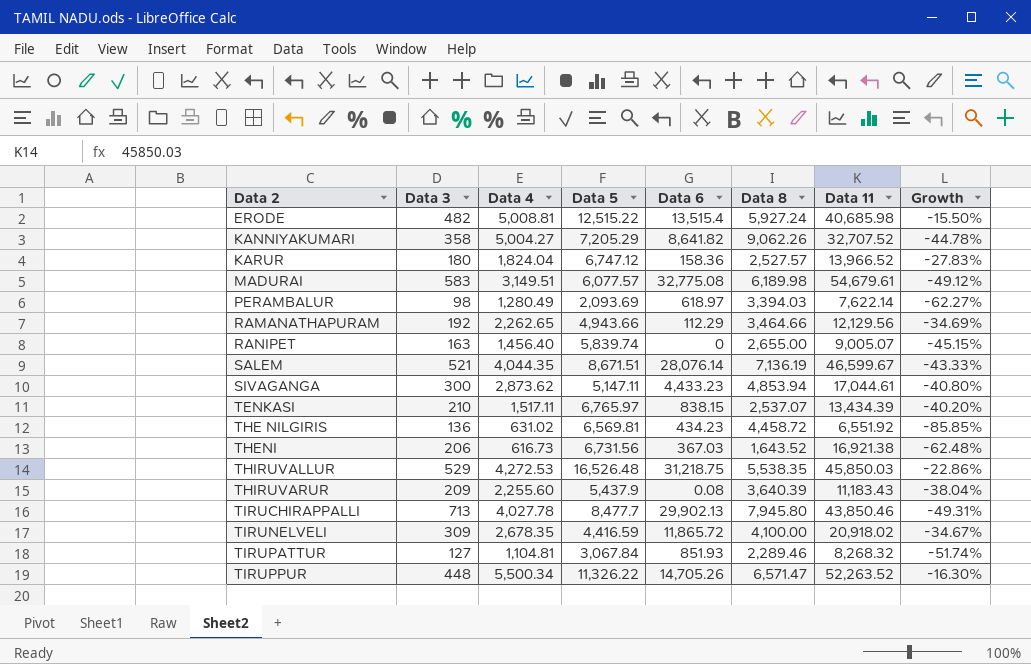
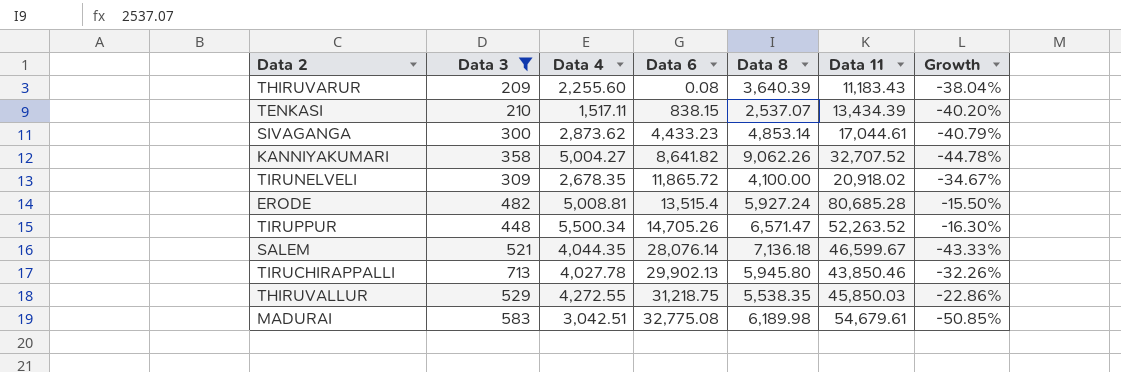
filter: none -> Data 3 >= 209
row order: Data 2 ascending -> Data 6 ascending
column Data 5 | position: 4 -> none
SIVAGANGA | Data 8: 4,853.94 -> 4,853.14
SIVAGANGA | Growth: -40.80% -> -40.79%
ERODE | Data 11: 40,685.98 -> 80,685.28
SALEM | Data 8: 7,136.19 -> 7,136.18
TIRUCHIRAPPALLI | Data 8: 7,945.80 -> 5,945.80
TIRUCHIRAPPALLI | Growth: -49.31% -> -32.26%
THIRUVALLUR | Data 4: 4,272.53 -> 4,272.55
MADURAI | Data 4: 3,149.51 -> 3,042.51
MADURAI | Growth: -49.12% -> -50.85%

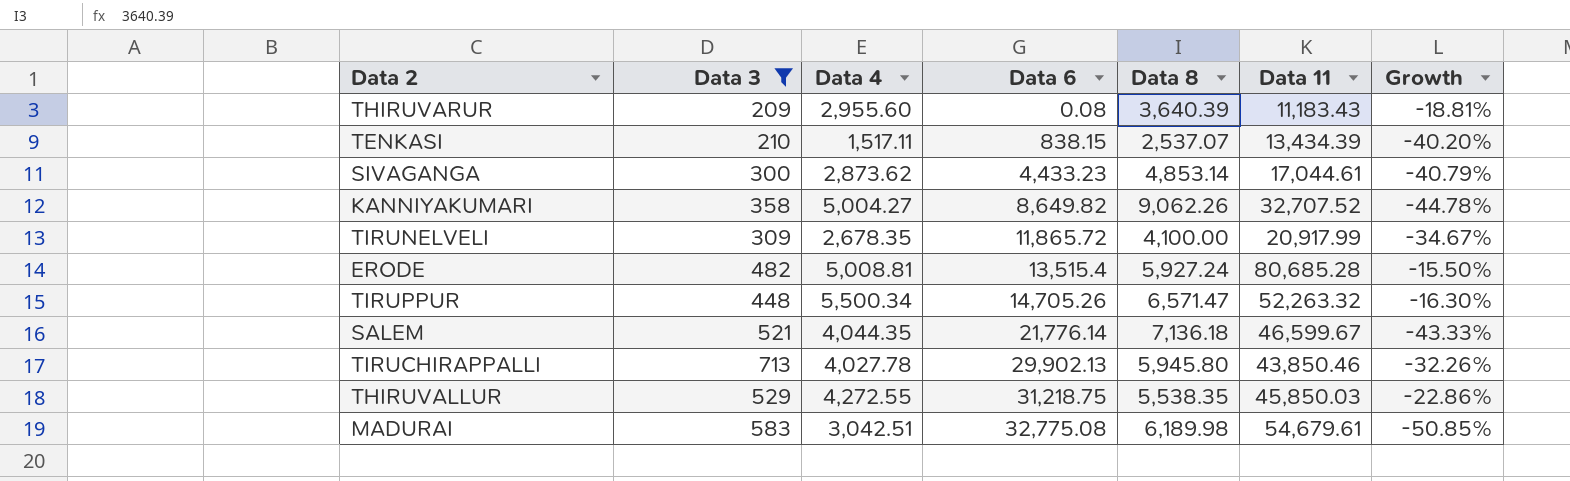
THIRUVARUR | Data 4: 2,255.60 -> 2,955.60
THIRUVARUR | Growth: -38.04% -> -18.81%
KANNIYAKUMARI | Data 6: 8,641.82 -> 8,649.82
TIRUNELVELI | Data 11: 20,918.02 -> 20,917.99
TIRUPPUR | Data 11: 52,263.52 -> 52,263.32
SALEM | Data 6: 28,076.14 -> 21,776.14

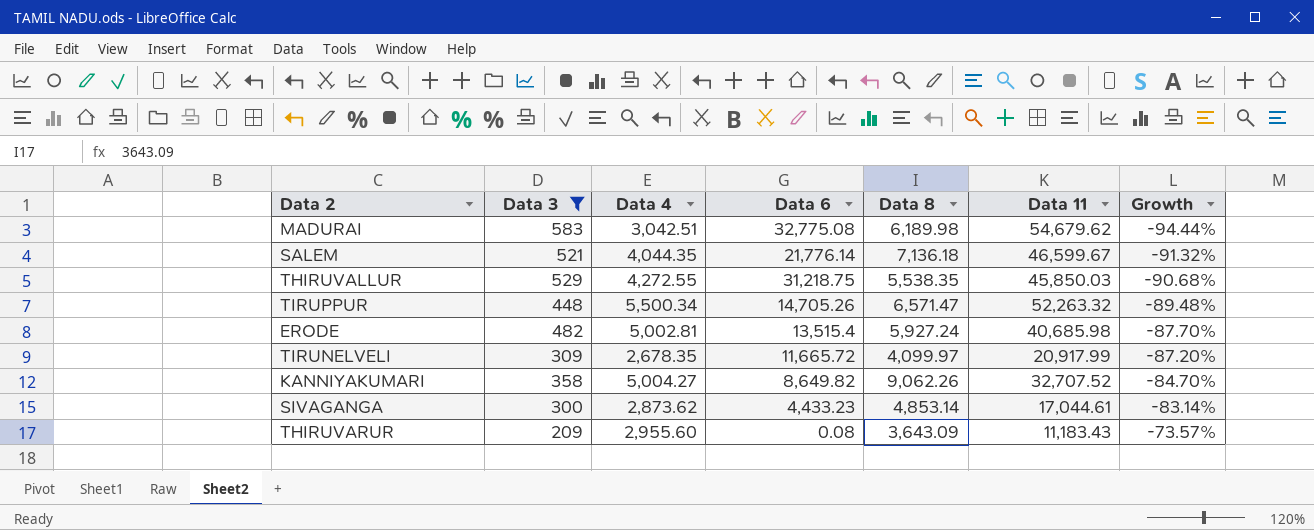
row order: Data 6 ascending -> Growth ascending
column Growth | formula: ([Data 4] - [Data 8]) / [Data 8] -> ([Data 4] - [Data 11]) / [Data 11]
row TENKASI: 210 | 1,517.11 | 838.15 | 2,537.07 | 13,434.39 | -40.20% -> none
row TIRUCHIRAPPALLI: 713 | 4,027.78 | 29,902.13 | 5,945.80 | 43,850.46 | -32.26% -> none
MADURAI | Data 11: 54,679.61 -> 54,679.62
ERODE | Data 4: 5,008.81 -> 5,002.81
ERODE | Data 11: 80,685.28 -> 40,685.98
TIRUNELVELI | Data 6: 11,865.72 -> 11,665.72
TIRUNELVELI | Data 8: 4,100.00 -> 4,099.97
THIRUVARUR | Data 8: 3,640.39 -> 3,643.09

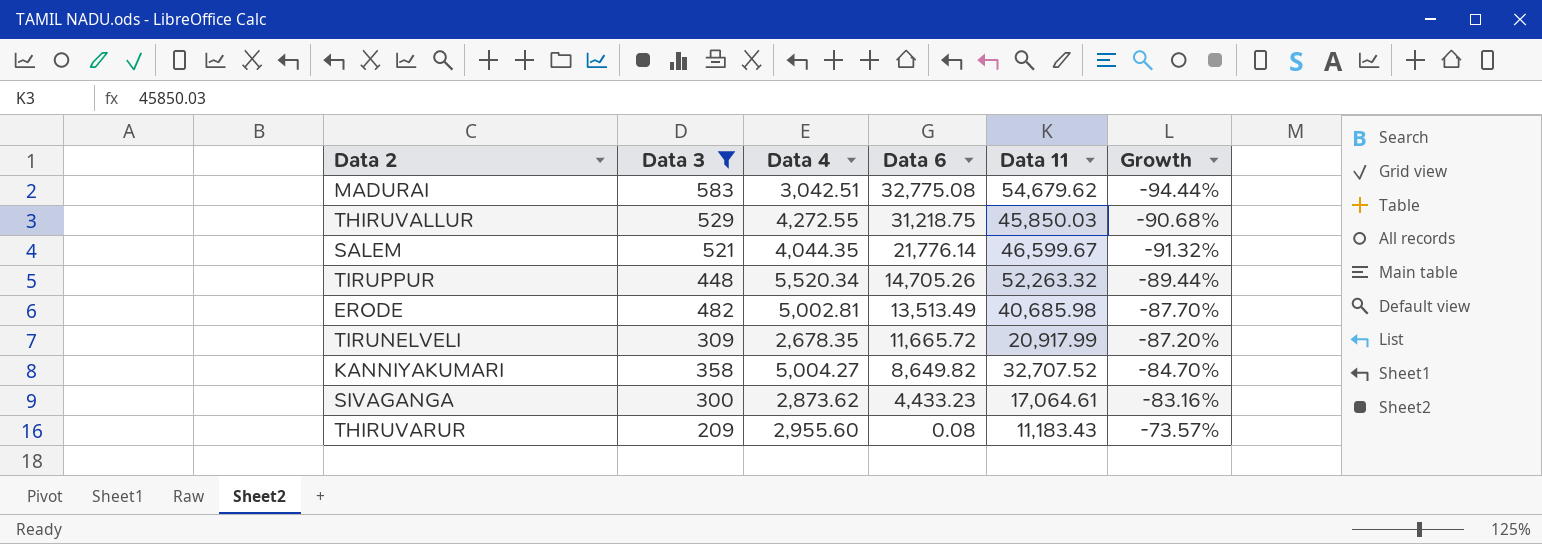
row order: Growth ascending -> Data 6 descending
column Data 8 | position: 5 -> none
TIRUPPUR | Data 4: 5,500.34 -> 5,520.34
TIRUPPUR | Growth: -89.48% -> -89.44%
ERODE | Data 6: 13,515.4 -> 13,513.49
SIVAGANGA | Data 11: 17,044.61 -> 17,064.61
SIVAGANGA | Growth: -83.14% -> -83.16%

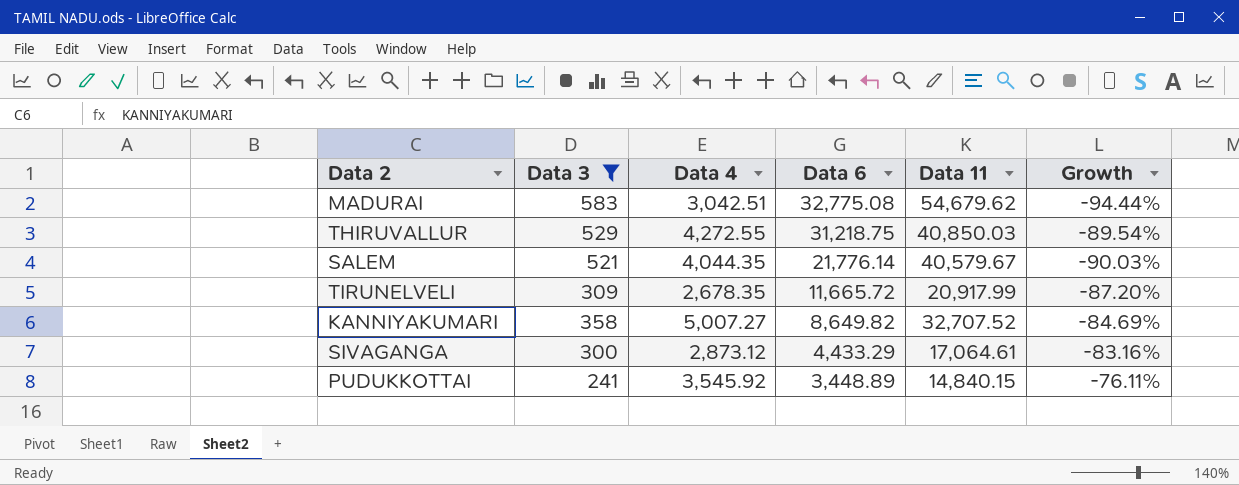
row TIRUPPUR: 448 | 5,520.34 | 14,705.26 | 52,263.32 | -89.44% -> none
row ERODE: 482 | 5,002.81 | 13,513.49 | 40,685.98 | -87.70% -> none
row THIRUVARUR: 209 | 2,955.60 | 0.08 | 11,183.43 | -73.57% -> none
THIRUVALLUR | Data 11: 45,850.03 -> 40,850.03
THIRUVALLUR | Growth: -90.68% -> -89.54%
SALEM | Data 11: 46,599.67 -> 40,579.67
SALEM | Growth: -91.32% -> -90.03%
KANNIYAKUMARI | Data 4: 5,004.27 -> 5,007.27
KANNIYAKUMARI | Growth: -84.70% -> -84.69%
SIVAGANGA | Data 4: 2,873.62 -> 2,873.12
SIVAGANGA | Data 6: 4,433.23 -> 4,433.29
row PUDUKKOTTAI: none -> 241 | 3,545.92 | 3,448.89 | 14,840.15 | -76.11%

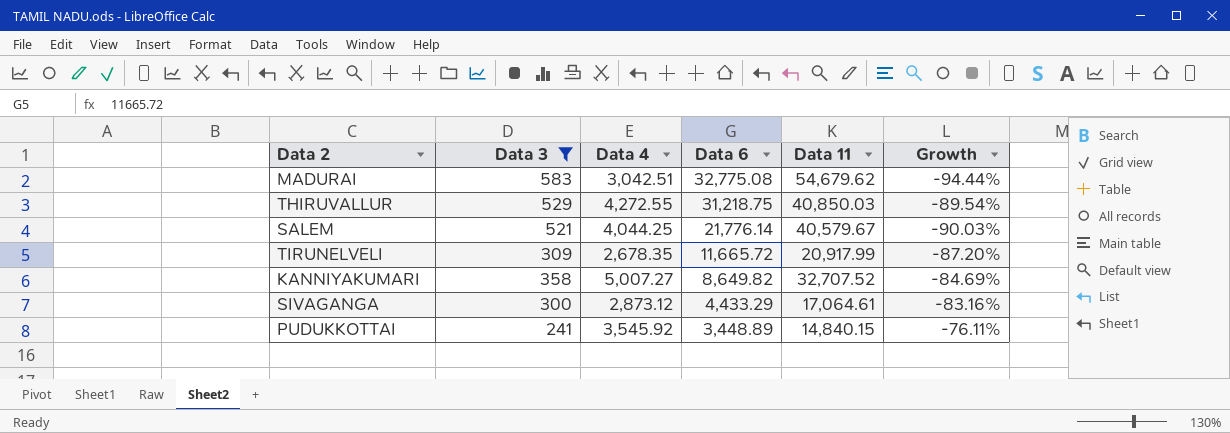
SALEM | Data 4: 4,044.35 -> 4,044.25

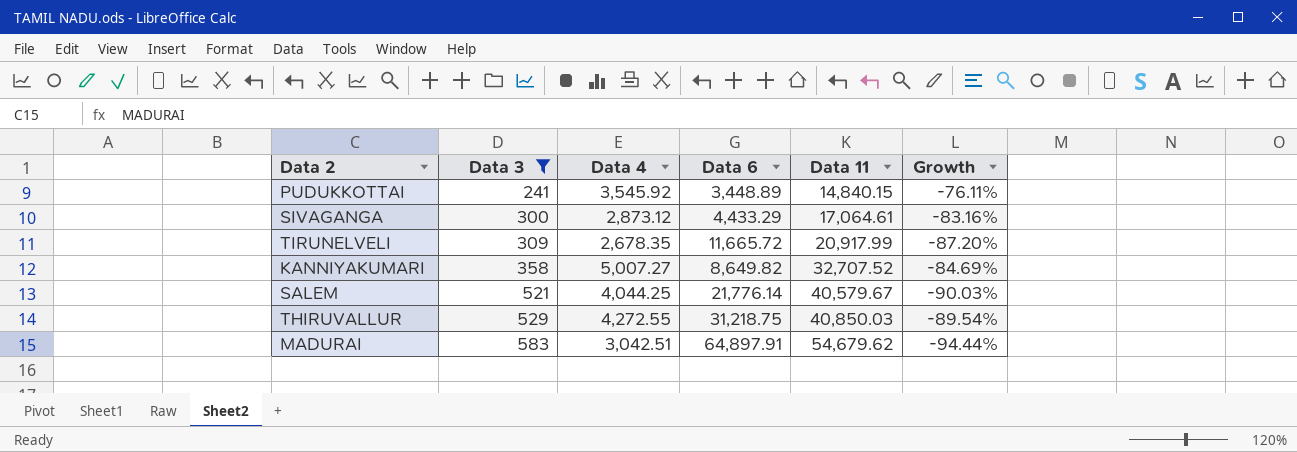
row order: Data 6 descending -> Data 3 ascending
MADURAI | Data 6: 32,775.08 -> 64,897.91

